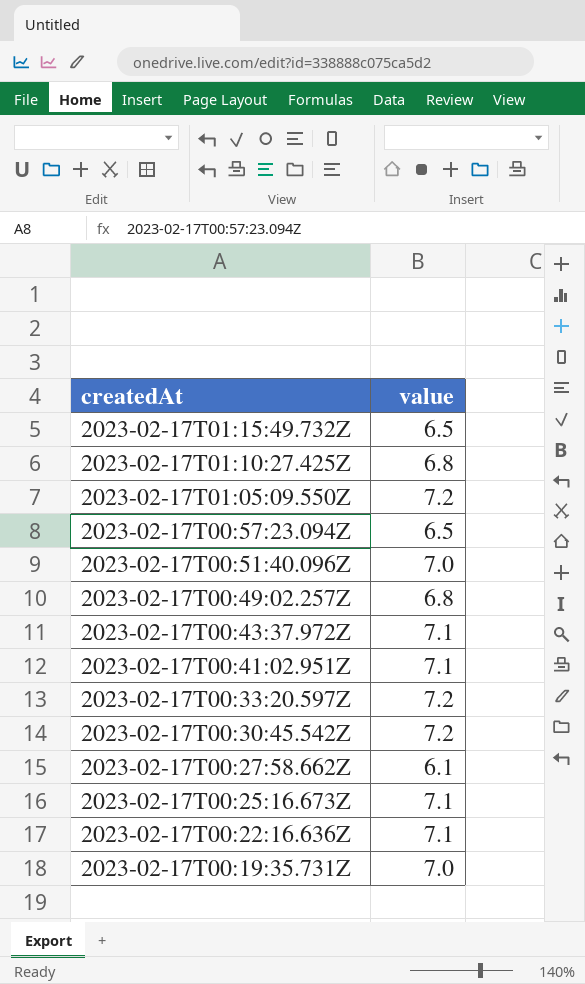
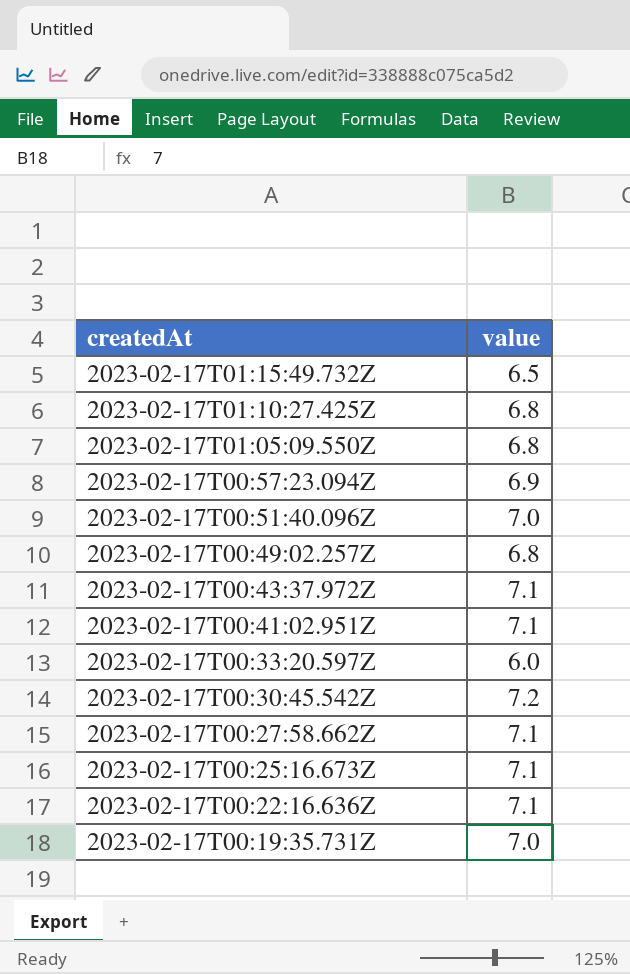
2023-02-17T01:05:09.550Z | value: 7.2 -> 6.8
2023-02-17T00:57:23.094Z | value: 6.5 -> 6.9
2023-02-17T00:33:20.597Z | value: 7.2 -> 6.0
2023-02-17T00:27:58.662Z | value: 6.1 -> 7.1

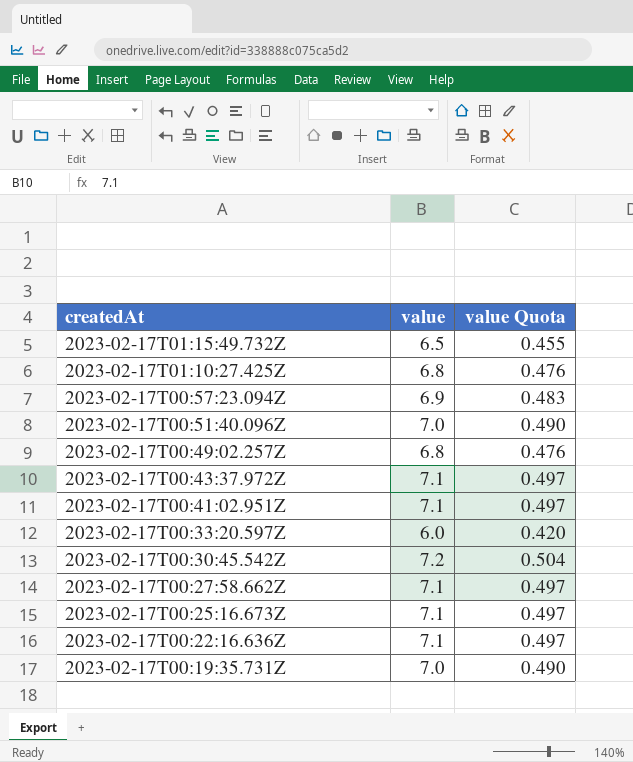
column value Quota | formula: none -> [value] * 0.07
row 2023-02-17T01:05:09.550Z: 6.8 -> none

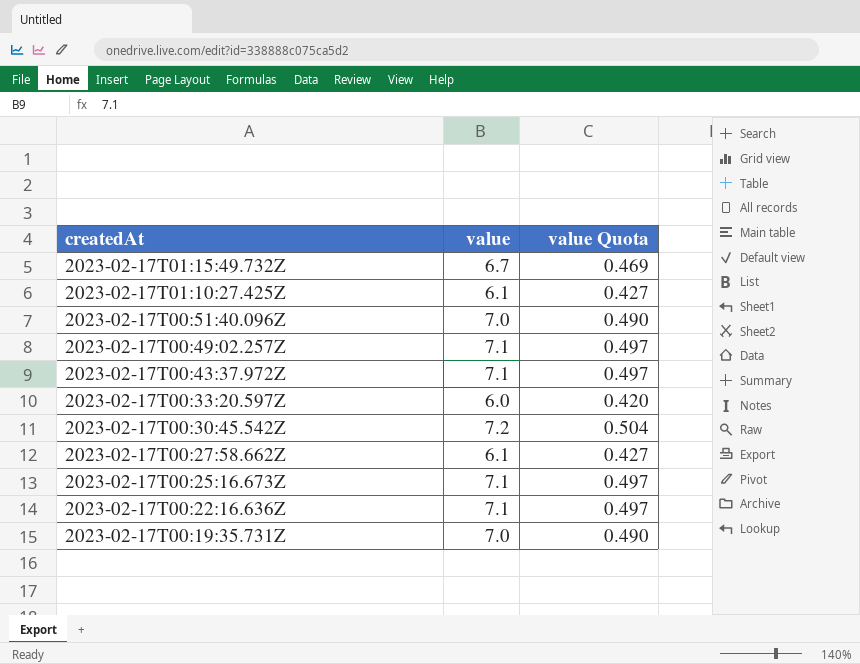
row 2023-02-17T00:57:23.094Z: 6.9 | 0.483 -> none
row 2023-02-17T00:41:02.951Z: 7.1 | 0.497 -> none
2023-02-17T01:15:49.732Z | value: 6.5 -> 6.7
2023-02-17T01:15:49.732Z | value Quota: 0.455 -> 0.469
2023-02-17T01:10:27.425Z | value: 6.8 -> 6.1
2023-02-17T01:10:27.425Z | value Quota: 0.476 -> 0.427
2023-02-17T00:49:02.257Z | value: 6.8 -> 7.1
2023-02-17T00:49:02.257Z | value Quota: 0.476 -> 0.497
2023-02-17T00:27:58.662Z | value: 7.1 -> 6.1
2023-02-17T00:27:58.662Z | value Quota: 0.497 -> 0.427

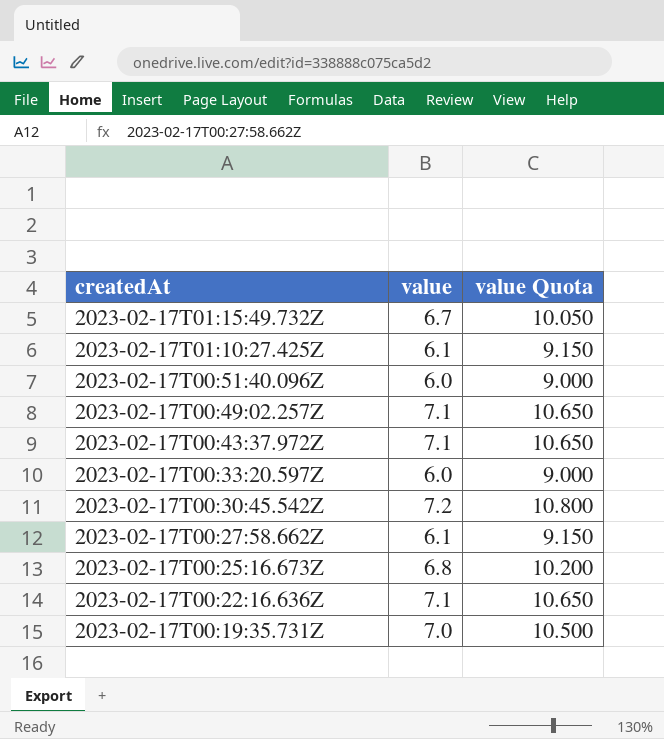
column value Quota | formula: [value] * 0.07 -> [value] * 1.5
2023-02-17T00:51:40.096Z | value: 7.0 -> 6.0
2023-02-17T00:25:16.673Z | value: 7.1 -> 6.8

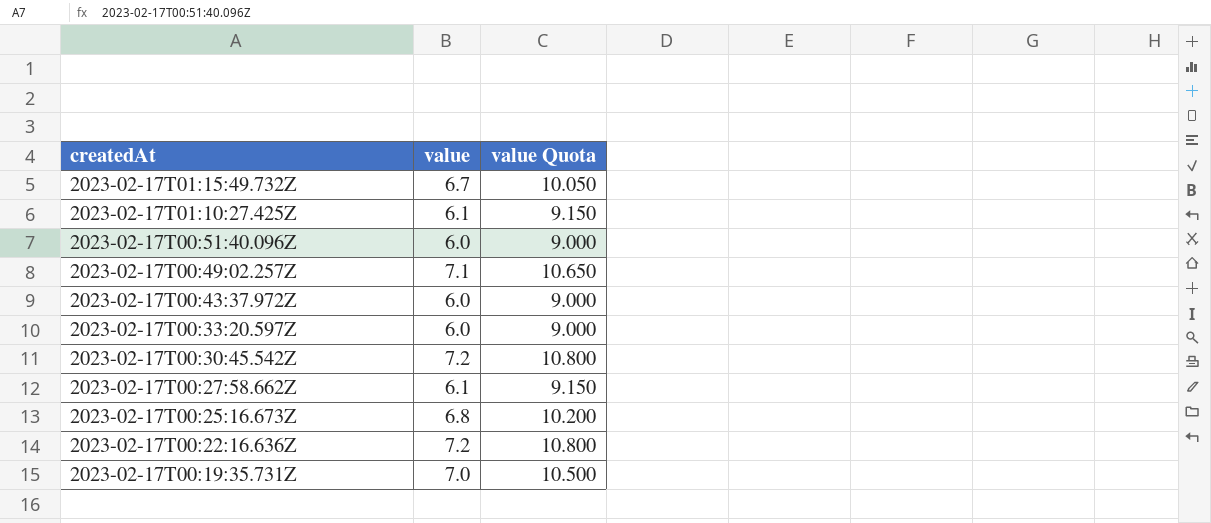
2023-02-17T00:43:37.972Z | value: 7.1 -> 6.0
2023-02-17T00:43:37.972Z | value Quota: 10.650 -> 9.000
2023-02-17T00:22:16.636Z | value: 7.1 -> 7.2
2023-02-17T00:22:16.636Z | value Quota: 10.650 -> 10.800

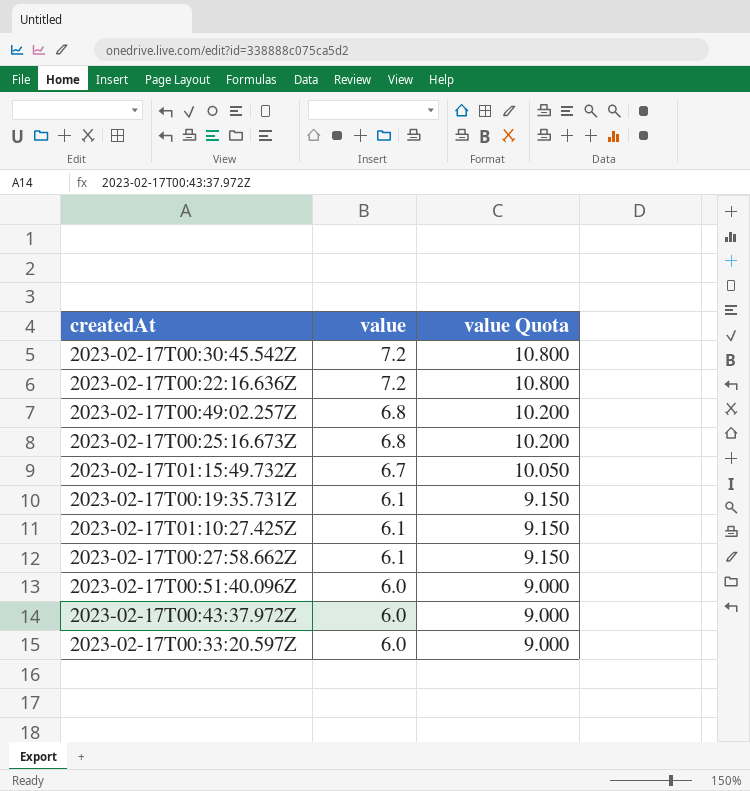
row order: createdAt descending -> value descending
2023-02-17T00:49:02.257Z | value: 7.1 -> 6.8
2023-02-17T00:49:02.257Z | value Quota: 10.650 -> 10.200
2023-02-17T00:19:35.731Z | value: 7.0 -> 6.1
2023-02-17T00:19:35.731Z | value Quota: 10.500 -> 9.150

